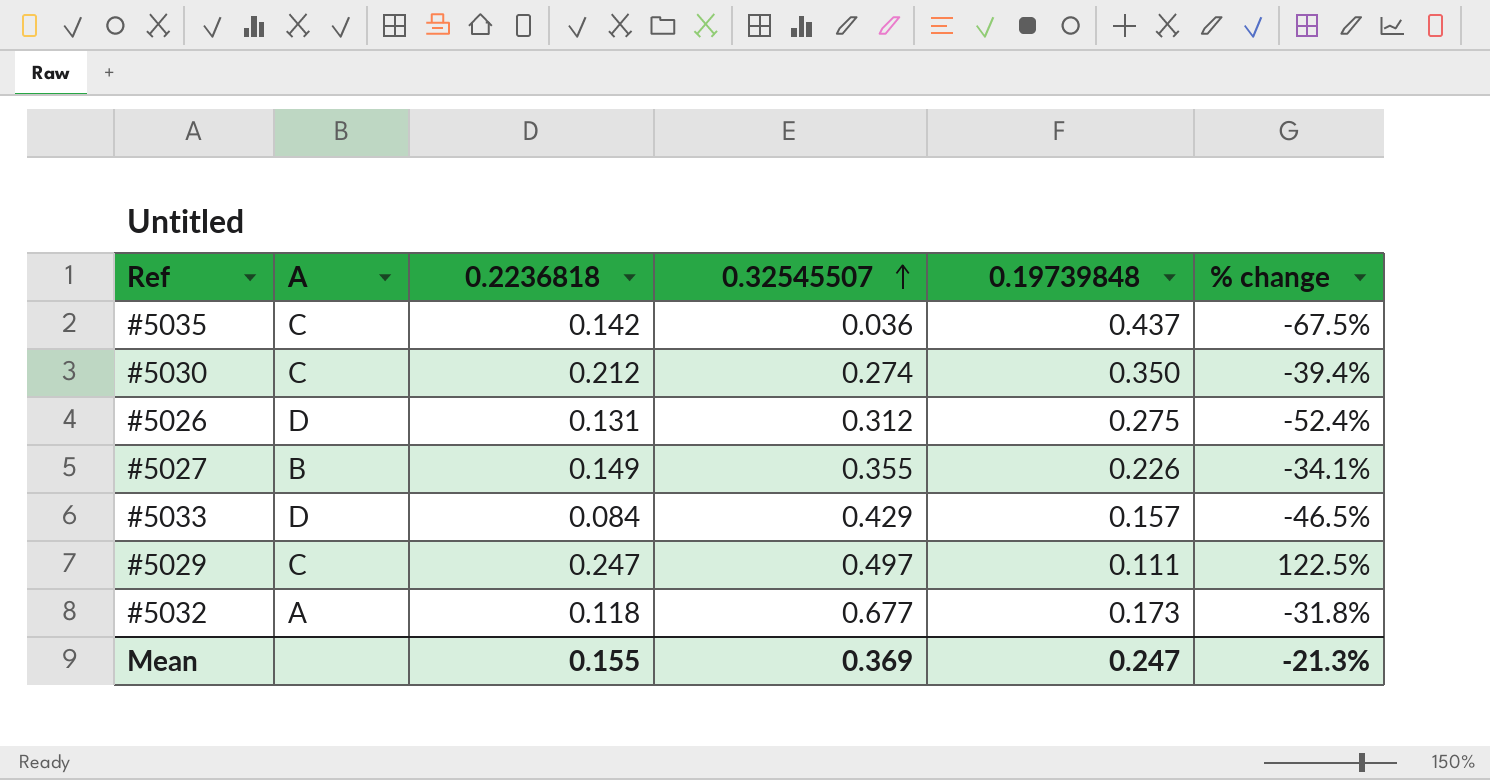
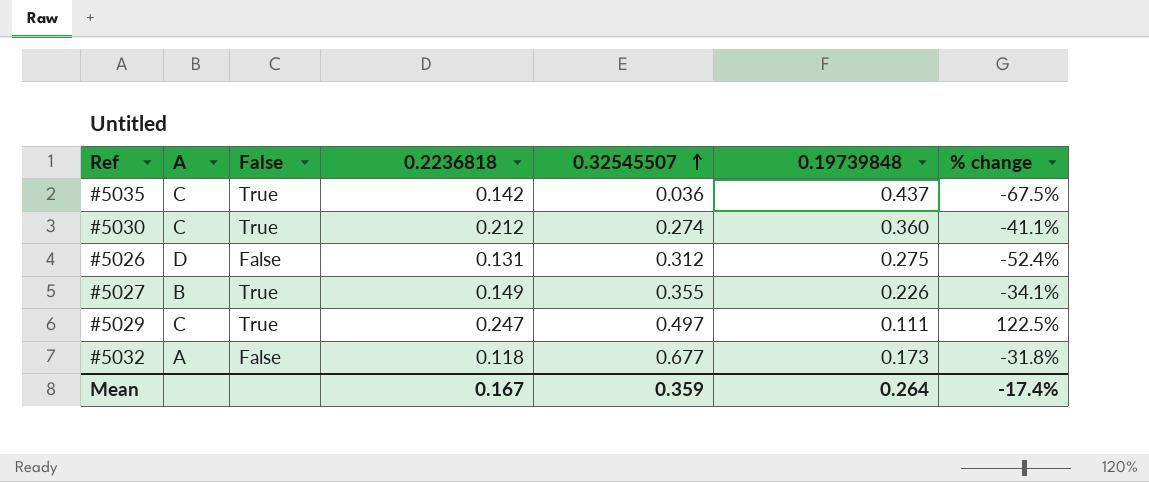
column False | position: none -> 3
row #5033: D | 0.084 | 0.429 | 0.157 | -46.5% -> none
#5030 | 0.19739848: 0.350 -> 0.360
#5030 | % change: -39.4% -> -41.1%
Mean | 0.2236818: 0.155 -> 0.167
Mean | 0.32545507: 0.369 -> 0.359
Mean | 0.19739848: 0.247 -> 0.264
Mean | % change: -21.3% -> -17.4%

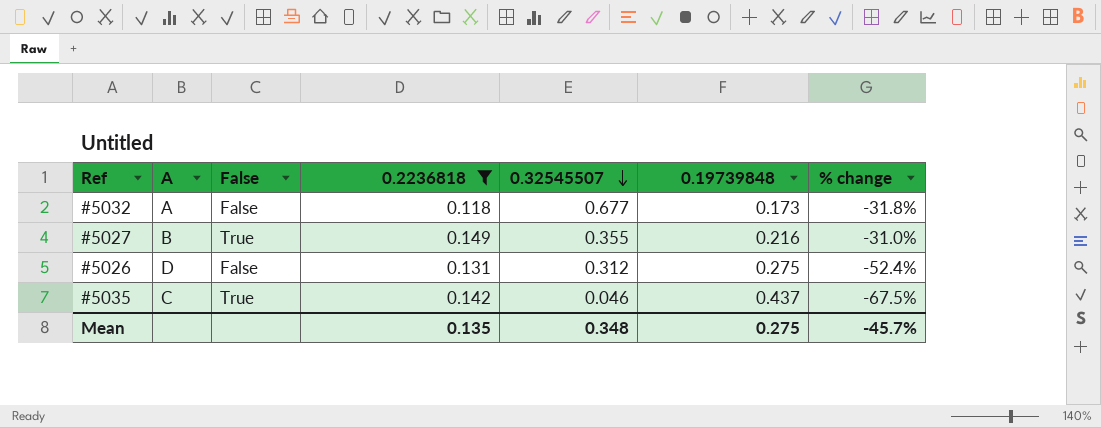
filter: none -> 0.2236818 <= 0.149
row order: 0.32545507 ascending -> 0.32545507 descending
#5027 | 0.19739848: 0.226 -> 0.216
#5027 | % change: -34.1% -> -31.0%
#5035 | 0.32545507: 0.036 -> 0.046
Mean | 0.2236818: 0.167 -> 0.135
Mean | 0.32545507: 0.359 -> 0.348
Mean | 0.19739848: 0.264 -> 0.275
Mean | % change: -17.4% -> -45.7%

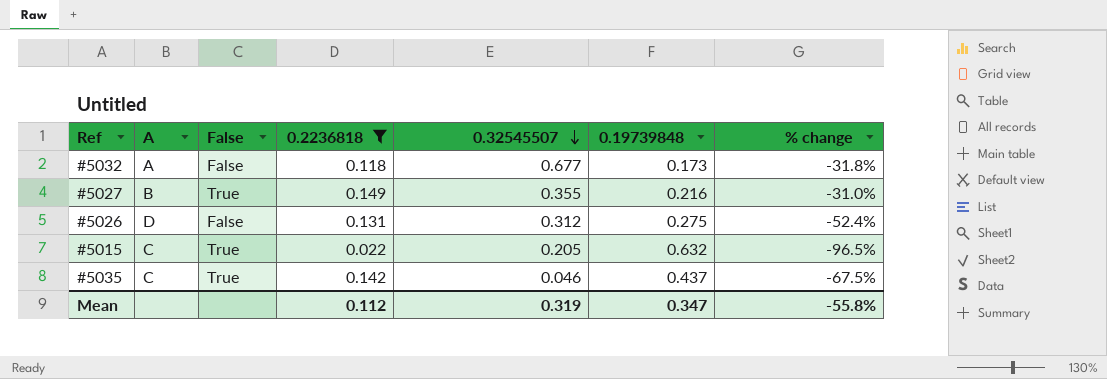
row #5015: none -> C | True | 0.022 | 0.205 | 0.632 | -96.5%
Mean | 0.2236818: 0.135 -> 0.112
Mean | 0.32545507: 0.348 -> 0.319
Mean | 0.19739848: 0.275 -> 0.347
Mean | % change: -45.7% -> -55.8%

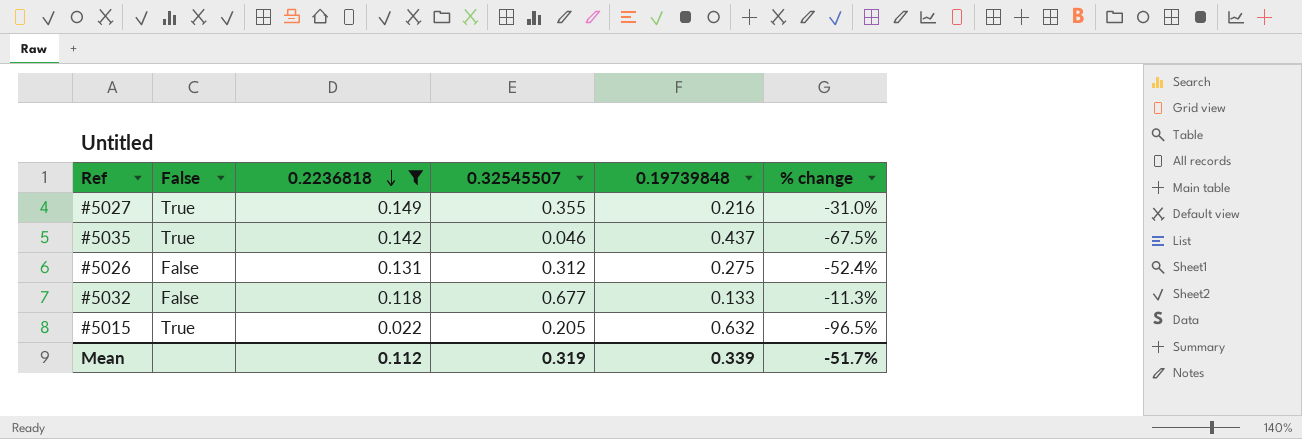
row order: 0.32545507 descending -> 0.2236818 descending
column A | position: 2 -> none
#5032 | 0.19739848: 0.173 -> 0.133
#5032 | % change: -31.8% -> -11.3%
Mean | 0.19739848: 0.347 -> 0.339
Mean | % change: -55.8% -> -51.7%

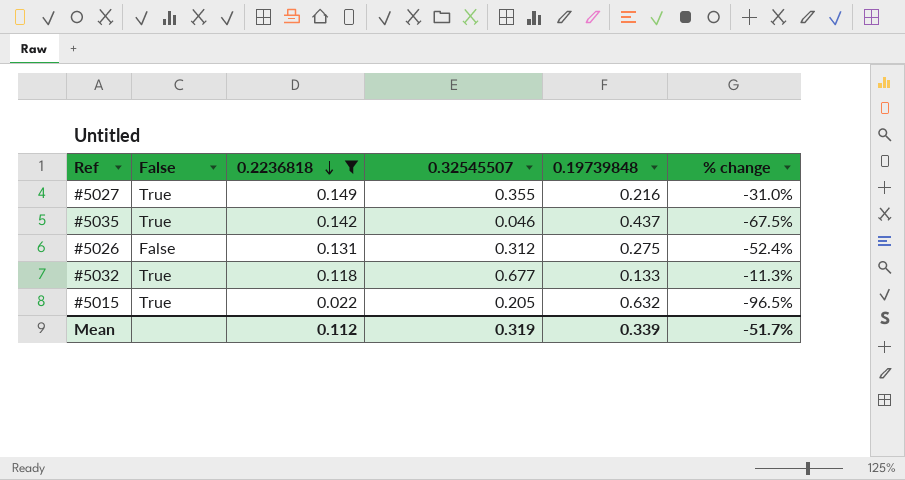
#5032 | False: False -> True

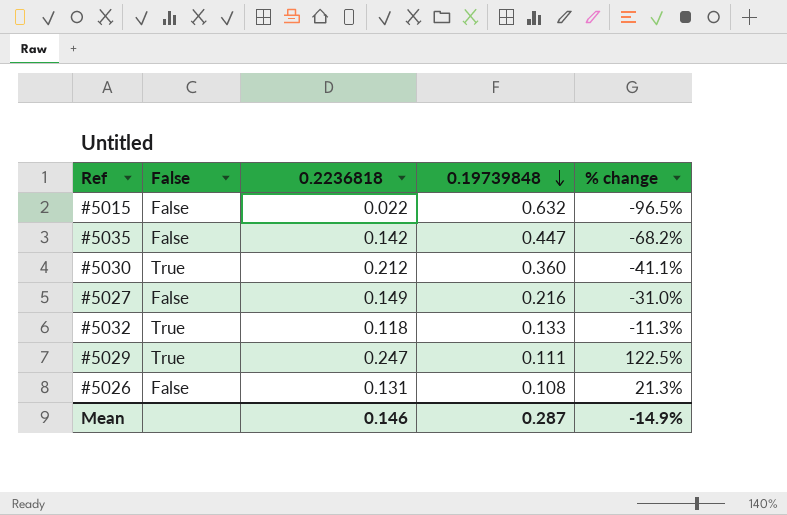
filter: 0.2236818 <= 0.149 -> none
row order: 0.2236818 descending -> 0.19739848 descending
column 0.32545507 | position: 4 -> none
#5015 | False: True -> False
#5035 | False: True -> False
#5035 | 0.19739848: 0.437 -> 0.447
#5035 | % change: -67.5% -> -68.2%
#5027 | False: True -> False
#5026 | 0.19739848: 0.275 -> 0.108
#5026 | % change: -52.4% -> 21.3%
Mean | 0.2236818: 0.112 -> 0.146
Mean | 0.19739848: 0.339 -> 0.287
Mean | % change: -51.7% -> -14.9%

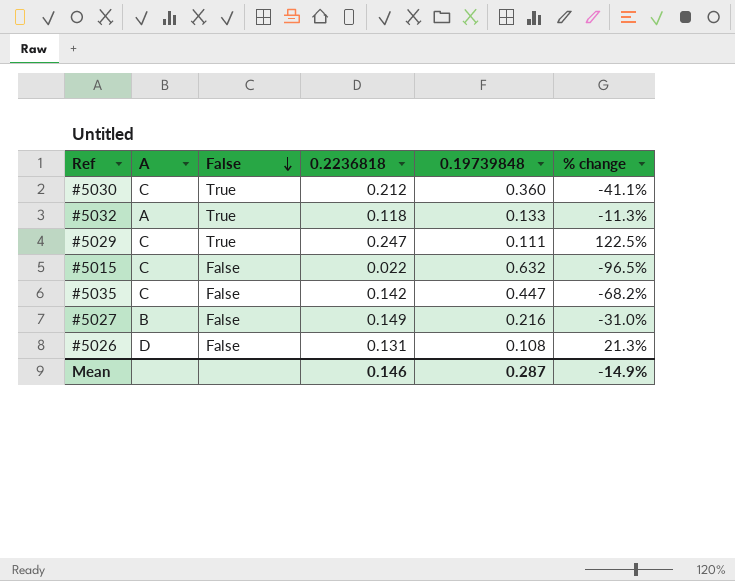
row order: 0.19739848 descending -> False descending
column A | position: none -> 2

